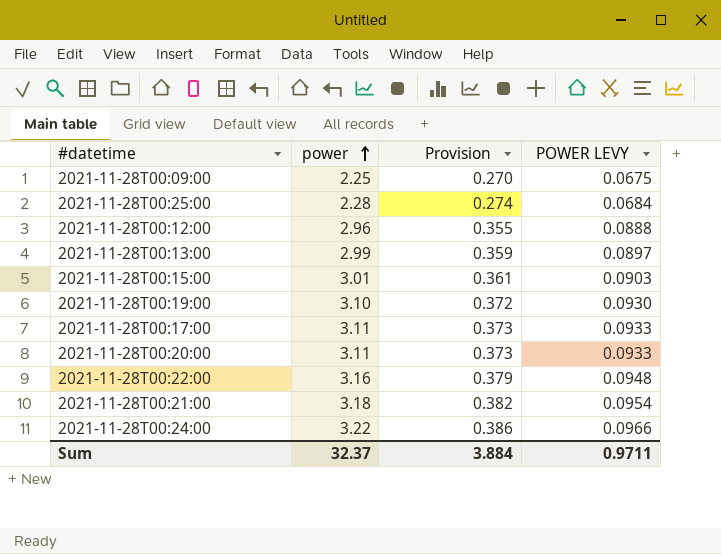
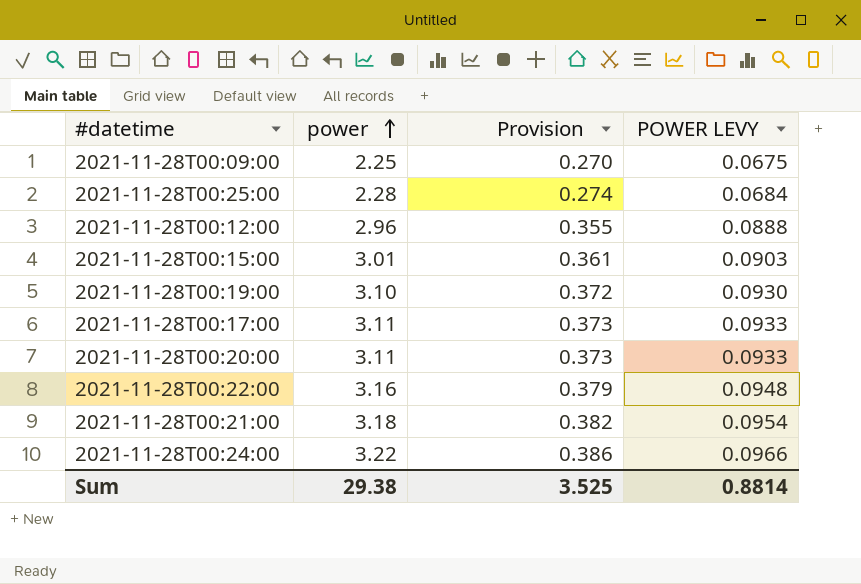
row 2021-11-28T00:13:00: 2.99 | 0.359 | 0.0897 -> none
Sum | power: 32.37 -> 29.38
Sum | Provision: 3.884 -> 3.525
Sum | POWER LEVY: 0.9711 -> 0.8814

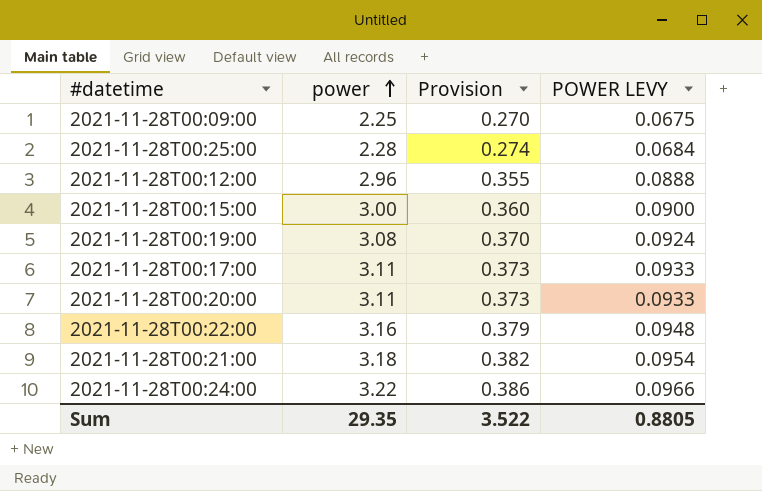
2021-11-28T00:15:00 | power: 3.01 -> 3.00
2021-11-28T00:15:00 | Provision: 0.361 -> 0.360
2021-11-28T00:15:00 | POWER LEVY: 0.0903 -> 0.0900
2021-11-28T00:19:00 | power: 3.10 -> 3.08
2021-11-28T00:19:00 | Provision: 0.372 -> 0.370
2021-11-28T00:19:00 | POWER LEVY: 0.0930 -> 0.0924
Sum | power: 29.38 -> 29.35
Sum | Provision: 3.525 -> 3.522
Sum | POWER LEVY: 0.8814 -> 0.8805

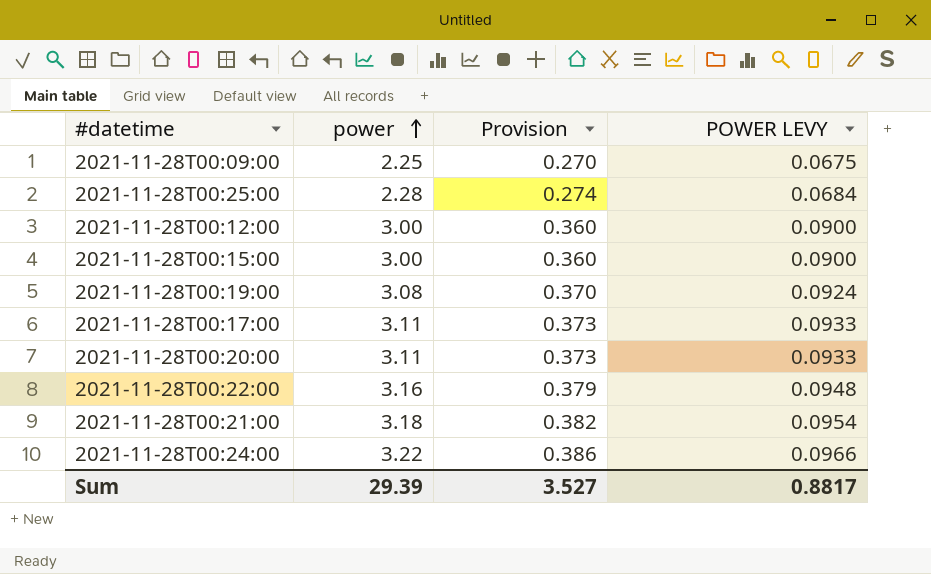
2021-11-28T00:12:00 | power: 2.96 -> 3.00
2021-11-28T00:12:00 | Provision: 0.355 -> 0.360
2021-11-28T00:12:00 | POWER LEVY: 0.0888 -> 0.0900
Sum | power: 29.35 -> 29.39
Sum | Provision: 3.522 -> 3.527
Sum | POWER LEVY: 0.8805 -> 0.8817

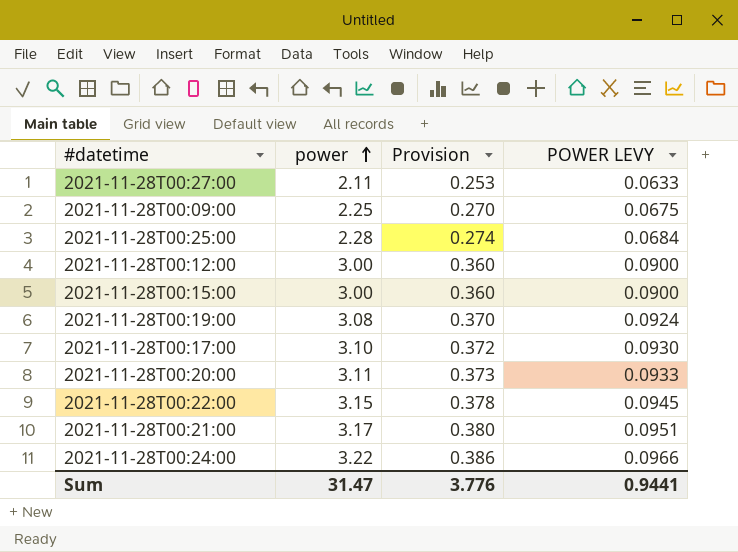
row 2021-11-28T00:27:00: none -> 2.11 | 0.253 | 0.0633
2021-11-28T00:17:00 | power: 3.11 -> 3.10
2021-11-28T00:17:00 | Provision: 0.373 -> 0.372
2021-11-28T00:17:00 | POWER LEVY: 0.0933 -> 0.0930
2021-11-28T00:22:00 | power: 3.16 -> 3.15
2021-11-28T00:22:00 | Provision: 0.379 -> 0.378
2021-11-28T00:22:00 | POWER LEVY: 0.0948 -> 0.0945
2021-11-28T00:21:00 | power: 3.18 -> 3.17
2021-11-28T00:21:00 | Provision: 0.382 -> 0.380
2021-11-28T00:21:00 | POWER LEVY: 0.0954 -> 0.0951
Sum | power: 29.39 -> 31.47
Sum | Provision: 3.527 -> 3.776
Sum | POWER LEVY: 0.8817 -> 0.9441

